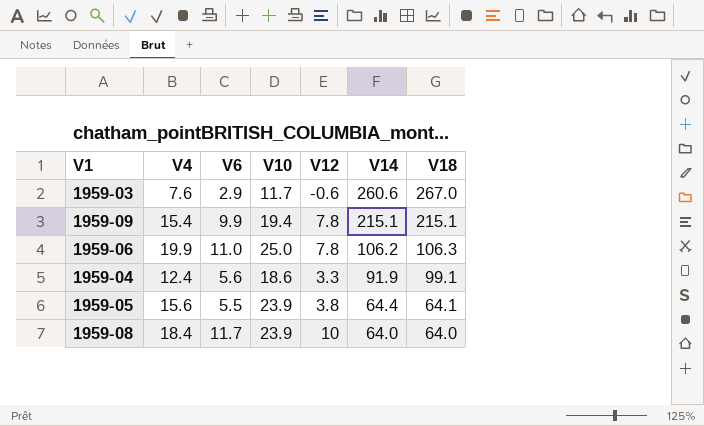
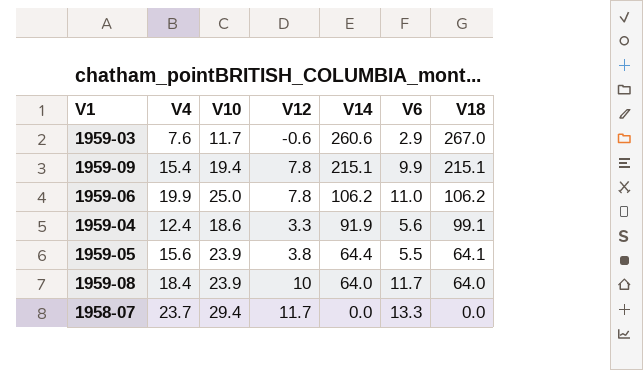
column V6 | position: 3 -> 6
1959-06 | V18: 106.3 -> 106.2
row 1958-07: none -> 23.7 | 29.4 | 11.7 | 0.0 | 13.3 | 0.0

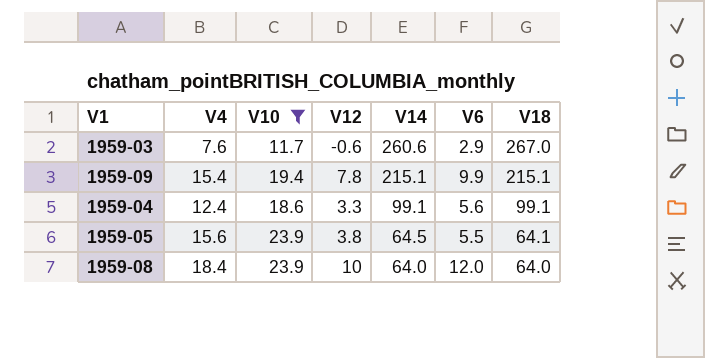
filter: none -> V10 <= 23.9
1959-04 | V14: 91.9 -> 99.1
1959-05 | V14: 64.4 -> 64.5
1959-08 | V6: 11.7 -> 12.0

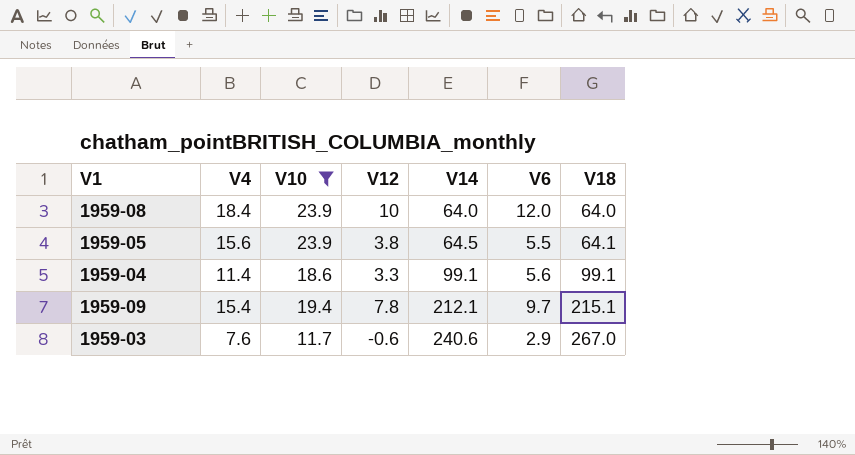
row order: V14 descending -> V14 ascending
1959-04 | V4: 12.4 -> 11.4
1959-09 | V14: 215.1 -> 212.1
1959-09 | V6: 9.9 -> 9.7
1959-03 | V14: 260.6 -> 240.6

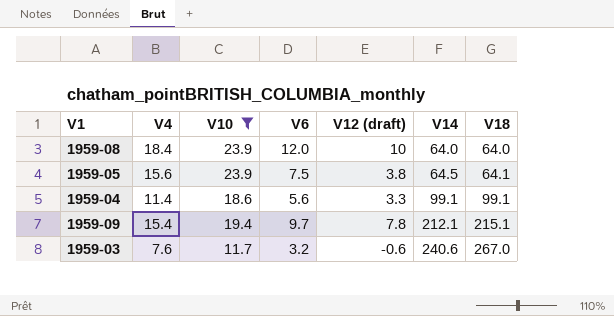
column V6 | position: 6 -> 4
column name: V12 -> V12 (draft)
1959-05 | V6: 5.5 -> 7.5
1959-03 | V6: 2.9 -> 3.2

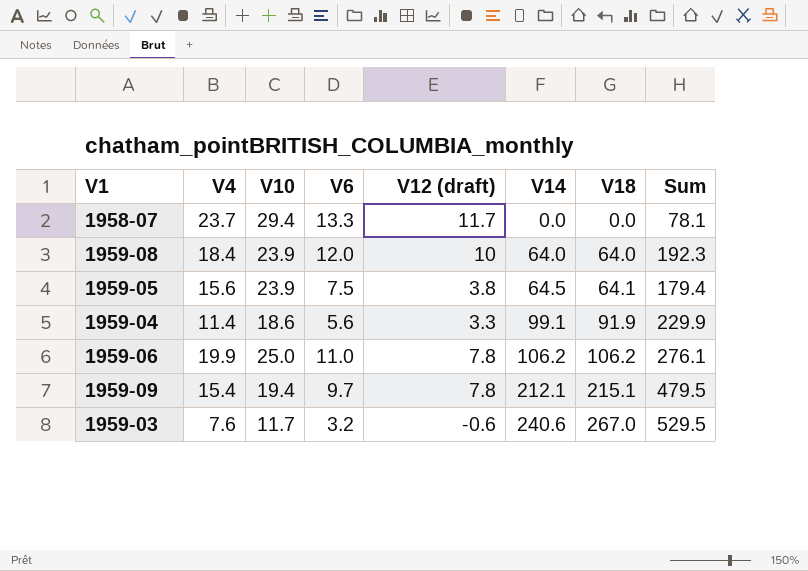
filter: V10 <= 23.9 -> none
column Sum | formula: none -> [V4] + [V10] + [V6] + [V12 (draft)] + [V14] + [V18]
1959-04 | V18: 99.1 -> 91.9

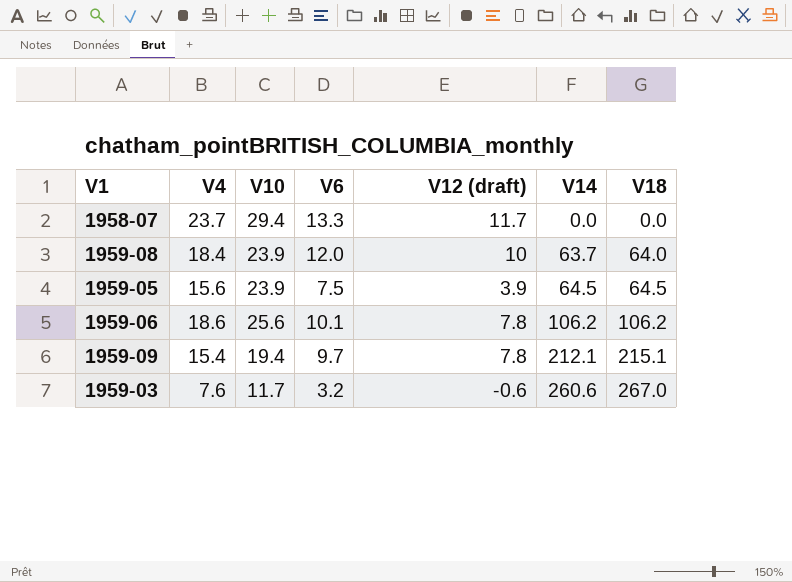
column Sum | formula: [V4] + [V10] + [V6] + [V12 (draft)] + [V14] + [V18] -> none
row 1959-04: 11.4 | 18.6 | 5.6 | 3.3 | 99.1 | 91.9 | 229.9 -> none
1959-08 | V14: 64.0 -> 63.7
1959-05 | V12 (draft): 3.8 -> 3.9
1959-05 | V18: 64.1 -> 64.5
1959-06 | V4: 19.9 -> 18.6
1959-06 | V10: 25.0 -> 25.6
1959-06 | V6: 11.0 -> 10.1
1959-03 | V14: 240.6 -> 260.6

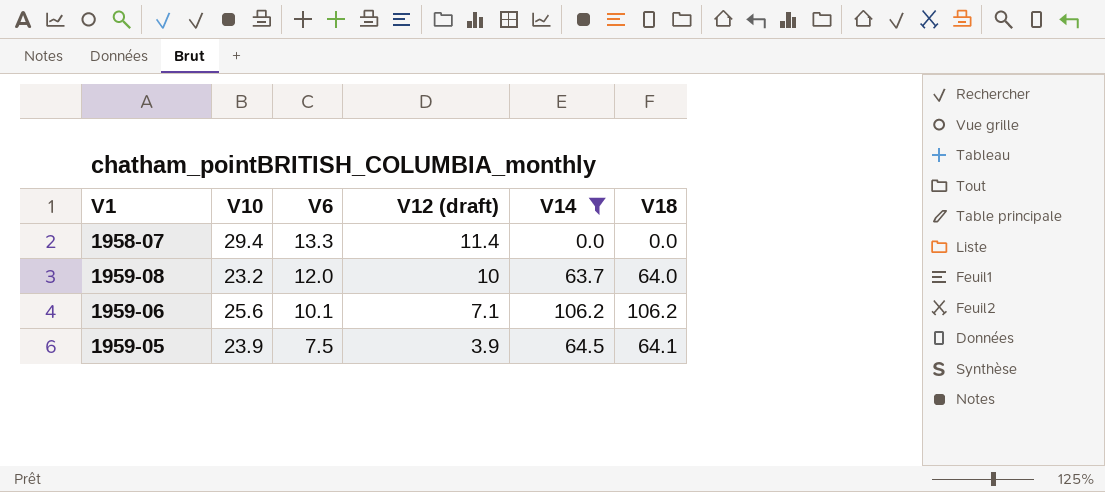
filter: none -> V14 <= 106.2
row order: V14 ascending -> V6 descending
column V4 | position: 2 -> none
1958-07 | V12 (draft): 11.7 -> 11.4
1959-08 | V10: 23.9 -> 23.2
1959-06 | V12 (draft): 7.8 -> 7.1
1959-05 | V18: 64.5 -> 64.1

